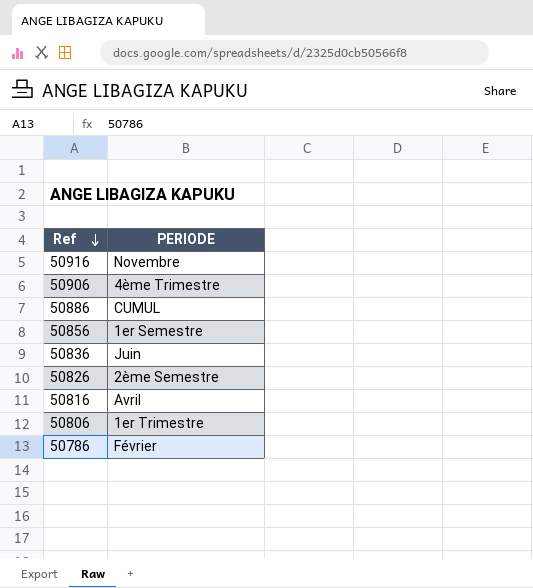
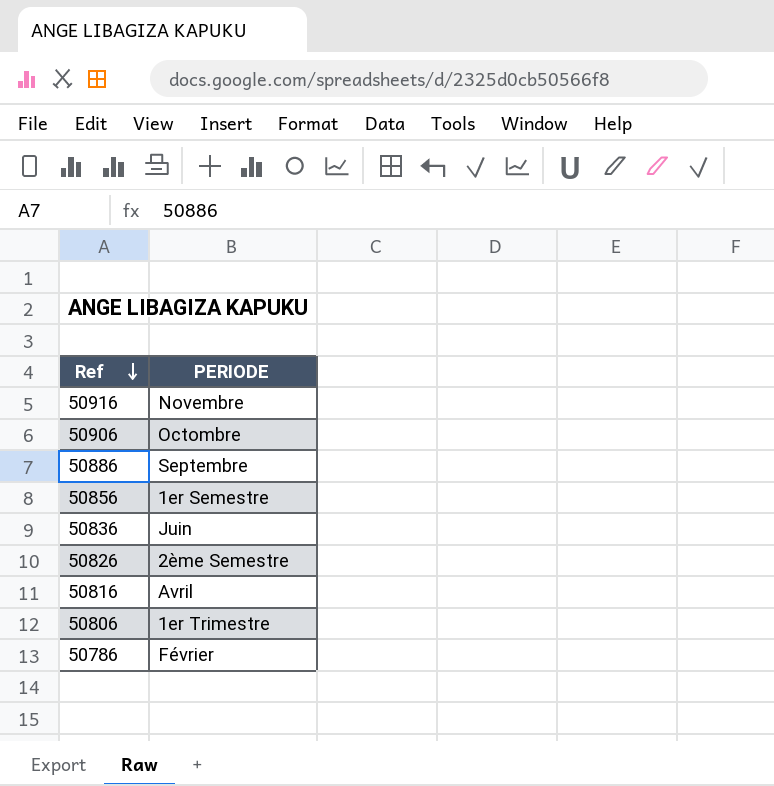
50906 | PERIODE: 4ème Trimestre -> Octombre
50886 | PERIODE: CUMUL -> Septembre

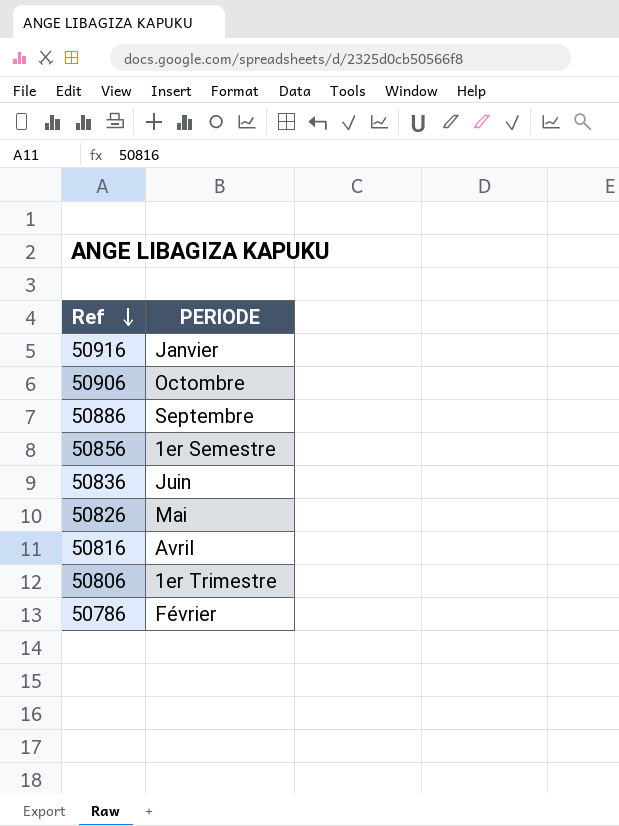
50916 | PERIODE: Novembre -> Janvier
50826 | PERIODE: 2ème Semestre -> Mai

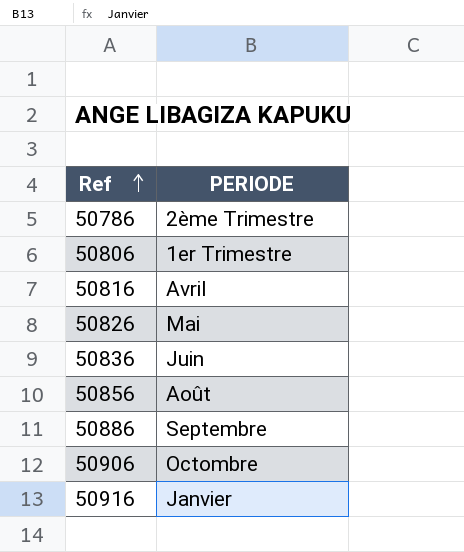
row order: Ref descending -> Ref ascending
50786 | PERIODE: Février -> 2ème Trimestre
50856 | PERIODE: 1er Semestre -> Août

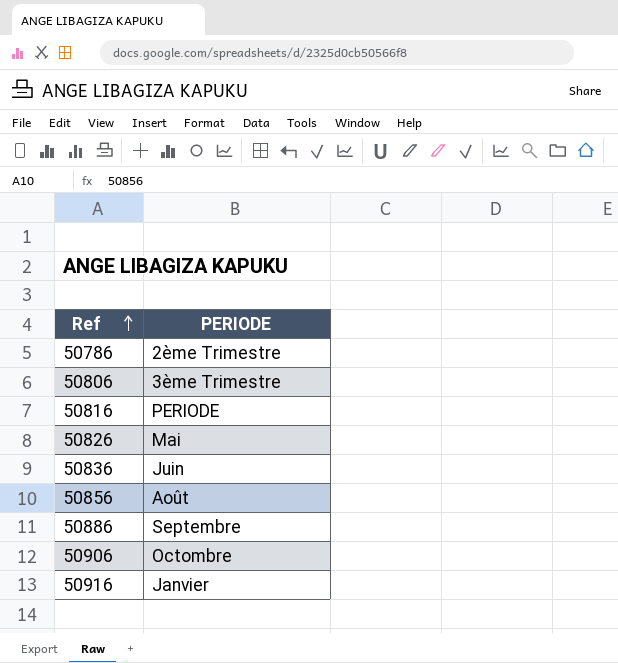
50806 | PERIODE: 1er Trimestre -> 3ème Trimestre
50816 | PERIODE: Avril -> PERIODE

